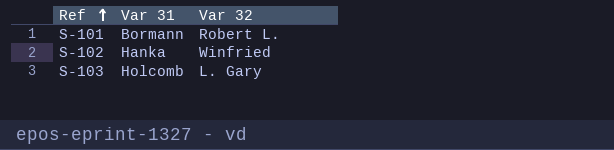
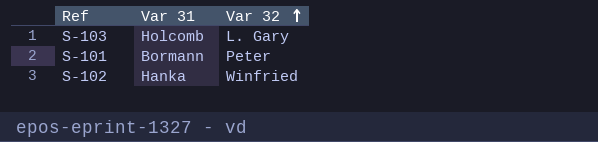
row order: Ref ascending -> Var 32 ascending
S-101 | Var 32: Robert L. -> Peter

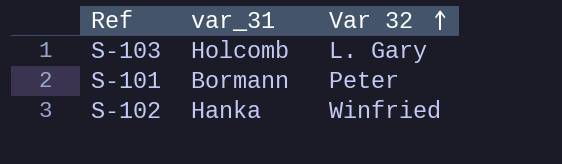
column name: Var 31 -> var_31

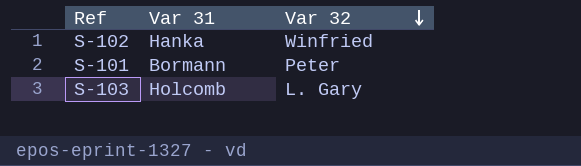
row order: Var 32 ascending -> Var 32 descending
column name: var_31 -> Var 31

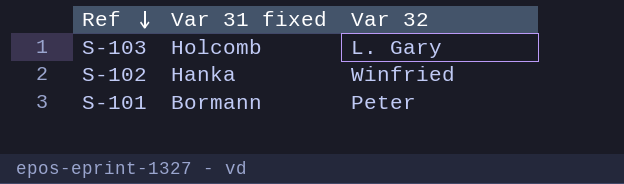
row order: Var 32 descending -> Ref descending
column name: Var 31 -> Var 31 fixed

